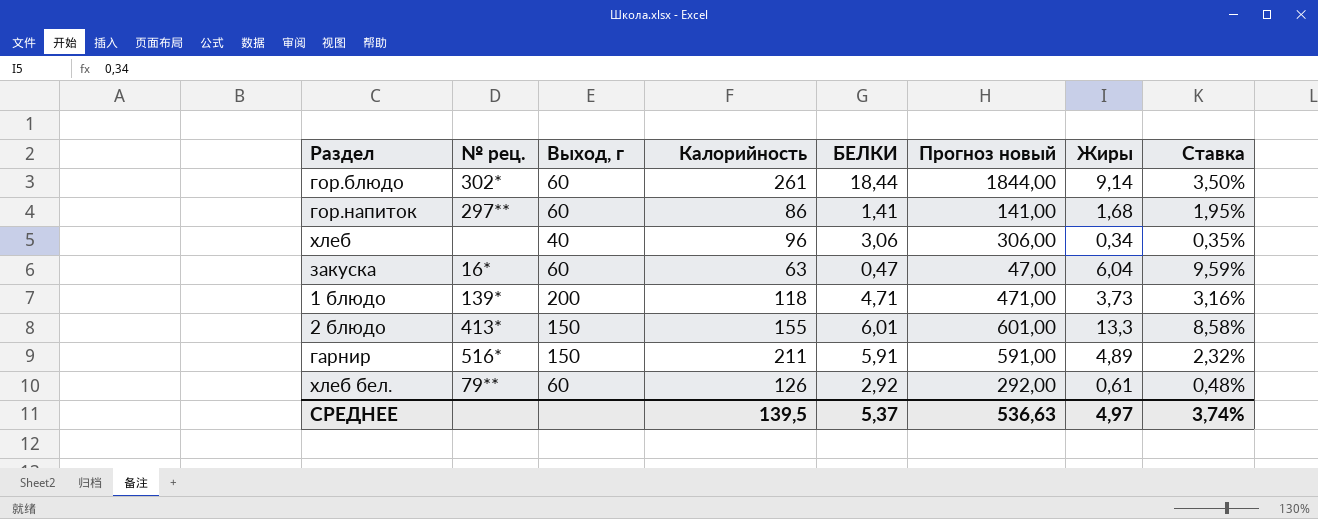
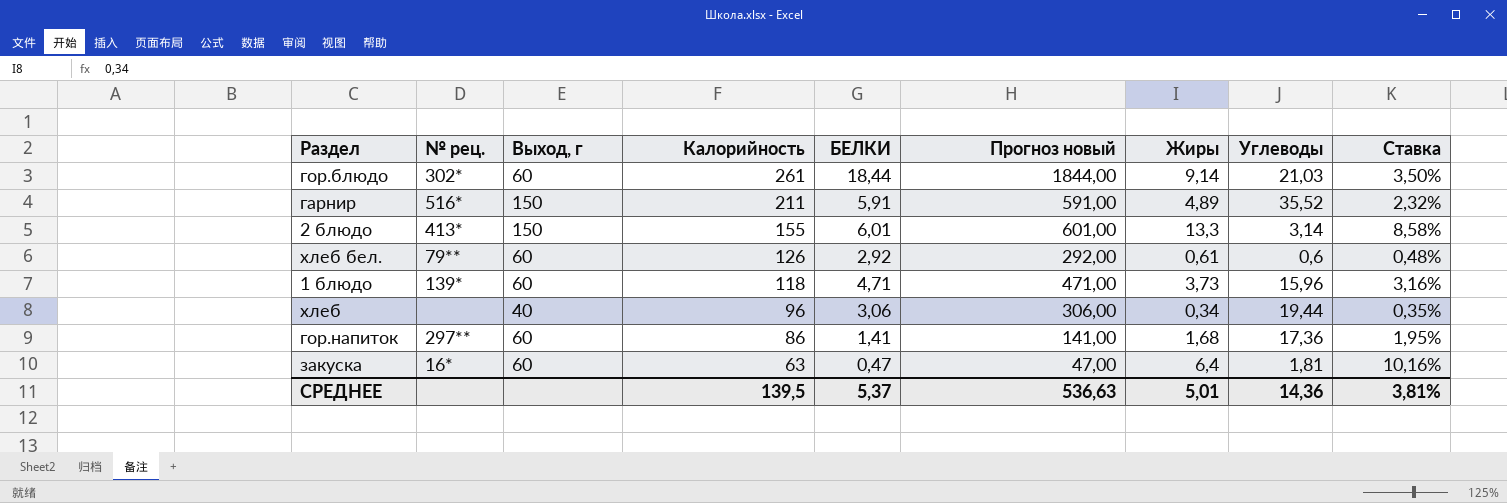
row order: none -> Калорийность descending
column Углеводы | position: none -> 8
1 блюдо | Выход, г: 200 -> 60
закуска | Жиры: 6,04 -> 6,4
закуска | Ставка: 9,59% -> 10,16%
СРЕДНЕЕ | Жиры: 4,97 -> 5,01
СРЕДНЕЕ | Ставка: 3,74% -> 3,81%

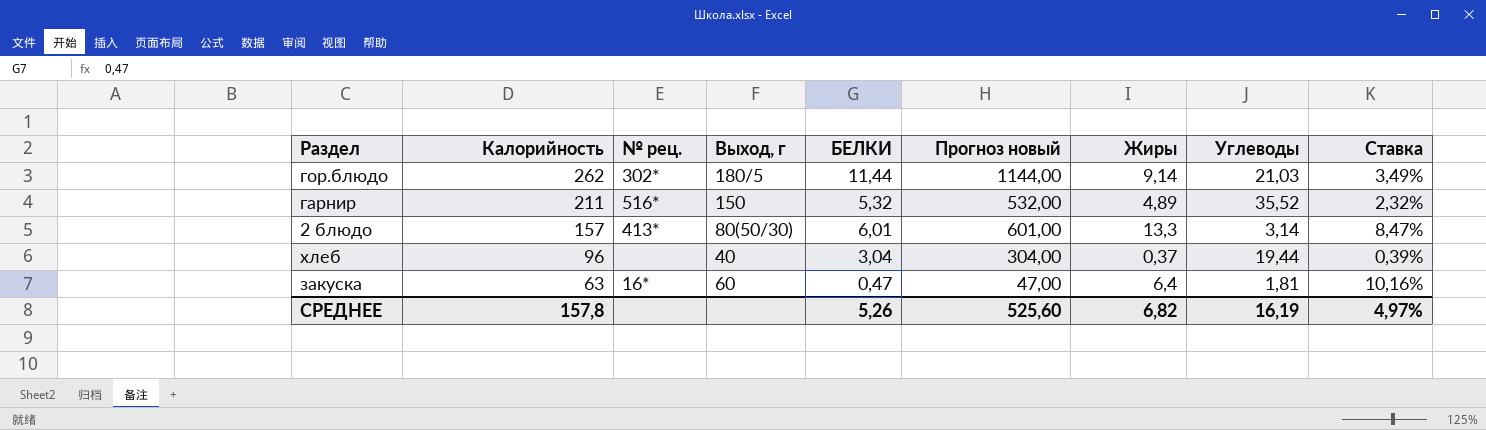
column Калорийность | position: 4 -> 2
row хлеб бел.: 79** | 60 | 126 | 2,92 | 292,00 | 0,61 | 0,6 | 0,48% -> none
row 1 блюдо: 139* | 60 | 118 | 4,71 | 471,00 | 3,73 | 15,96 | 3,16% -> none
row гор.напиток: 297** | 60 | 86 | 1,41 | 141,00 | 1,68 | 17,36 | 1,95% -> none
гор.блюдо | Калорийность: 261 -> 262
гор.блюдо | Выход, г: 60 -> 180/5
гор.блюдо | БЕЛКИ: 18,44 -> 11,44
гор.блюдо | Прогноз новый: 1844,00 -> 1144,00
гор.блюдо | Ставка: 3,50% -> 3,49%
гарнир | БЕЛКИ: 5,91 -> 5,32
гарнир | Прогноз новый: 591,00 -> 532,00
2 блюдо | Калорийность: 155 -> 157
2 блюдо | Выход, г: 150 -> 80(50/30)
2 блюдо | Ставка: 8,58% -> 8,47%
хлеб | БЕЛКИ: 3,06 -> 3,04
хлеб | Прогноз новый: 306,00 -> 304,00
хлеб | Жиры: 0,34 -> 0,37
хлеб | Ставка: 0,35% -> 0,39%
СРЕДНЕЕ | Калорийность: 139,5 -> 157,8
СРЕДНЕЕ | БЕЛКИ: 5,37 -> 5,26
СРЕДНЕЕ | Прогноз новый: 536,63 -> 525,60
СРЕДНЕЕ | Жиры: 5,01 -> 6,82
СРЕДНЕЕ | Углеводы: 14,36 -> 16,19
СРЕДНЕЕ | Ставка: 3,81% -> 4,97%

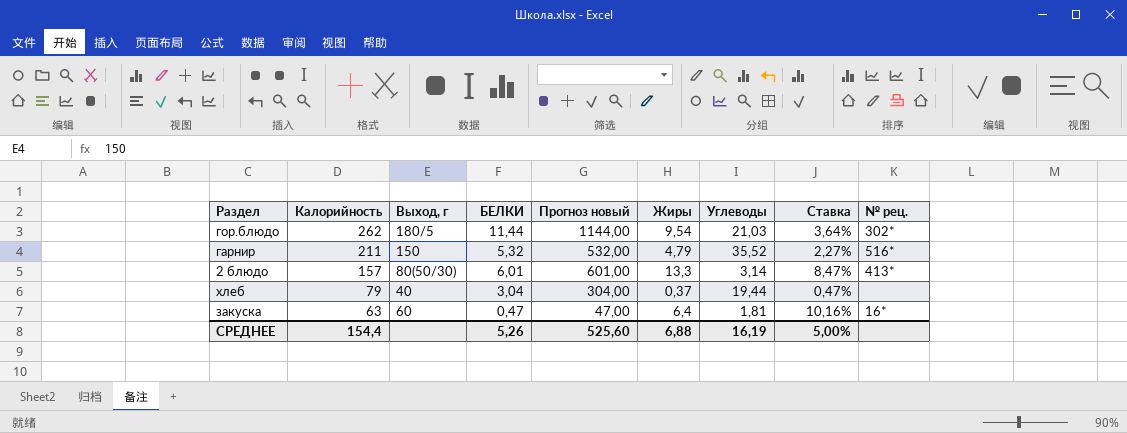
column № рец. | position: 3 -> 9
гор.блюдо | Жиры: 9,14 -> 9,54
гор.блюдо | Ставка: 3,49% -> 3,64%
гарнир | Жиры: 4,89 -> 4,79
гарнир | Ставка: 2,32% -> 2,27%
хлеб | Калорийность: 96 -> 79
хлеб | Ставка: 0,39% -> 0,47%
СРЕДНЕЕ | Калорийность: 157,8 -> 154,4
СРЕДНЕЕ | Жиры: 6,82 -> 6,88
СРЕДНЕЕ | Ставка: 4,97% -> 5,00%

